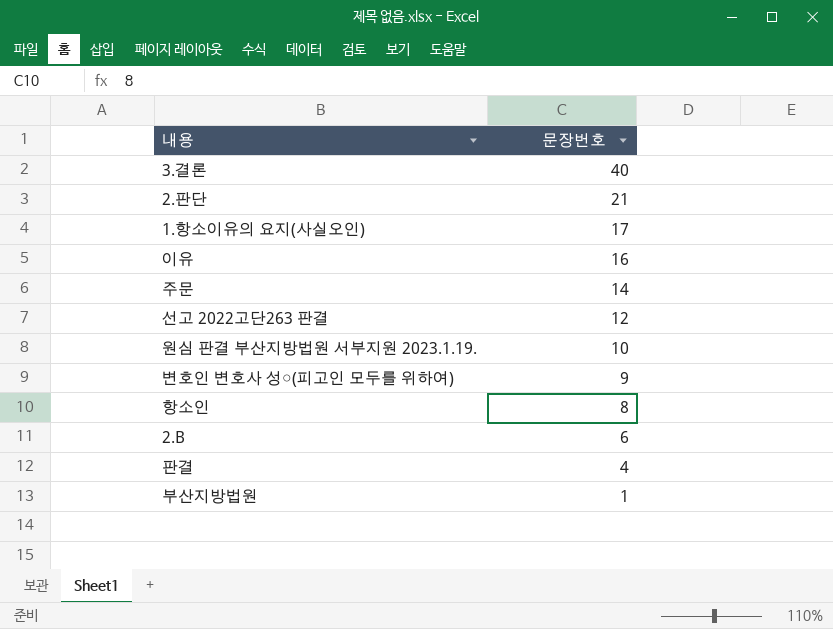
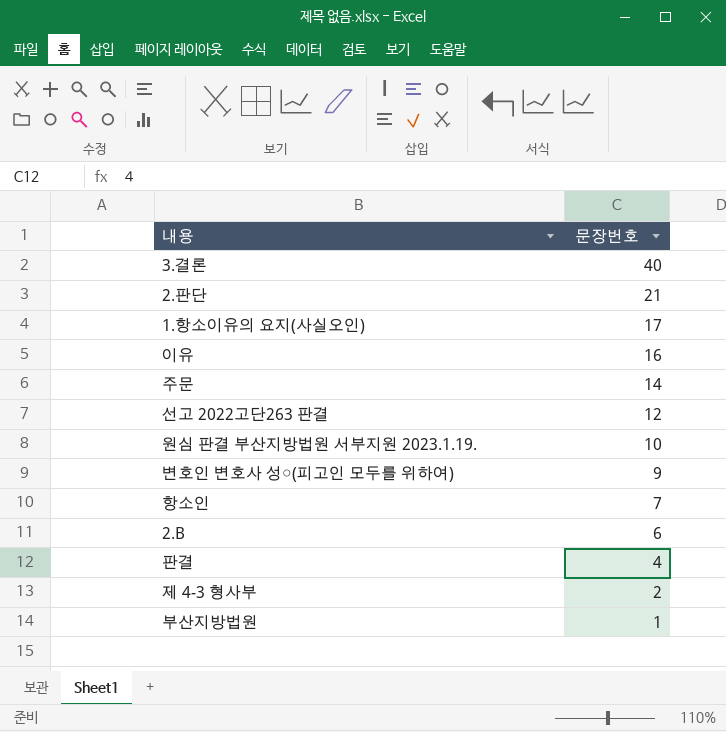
항소인 | 문장번호: 8 -> 7
row 제 4-3 형사부: none -> 2

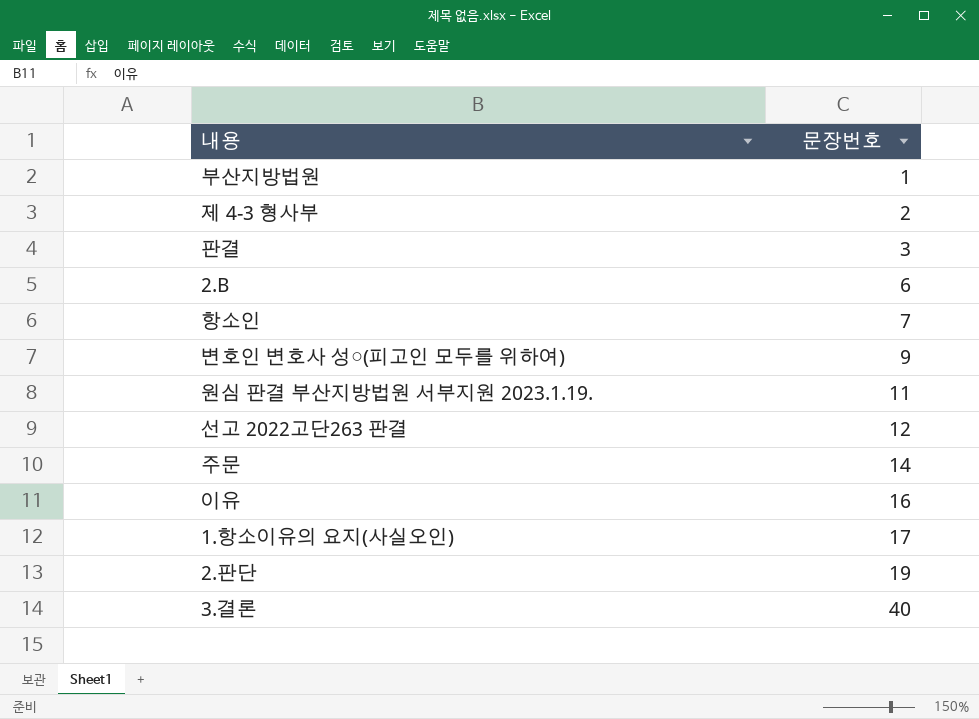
row order: 문장번호 descending -> 문장번호 ascending
판결 | 문장번호: 4 -> 3
원심 판결 부산지방법원 서부지원 2023.1.19. | 문장번호: 10 -> 11
2.판단 | 문장번호: 21 -> 19

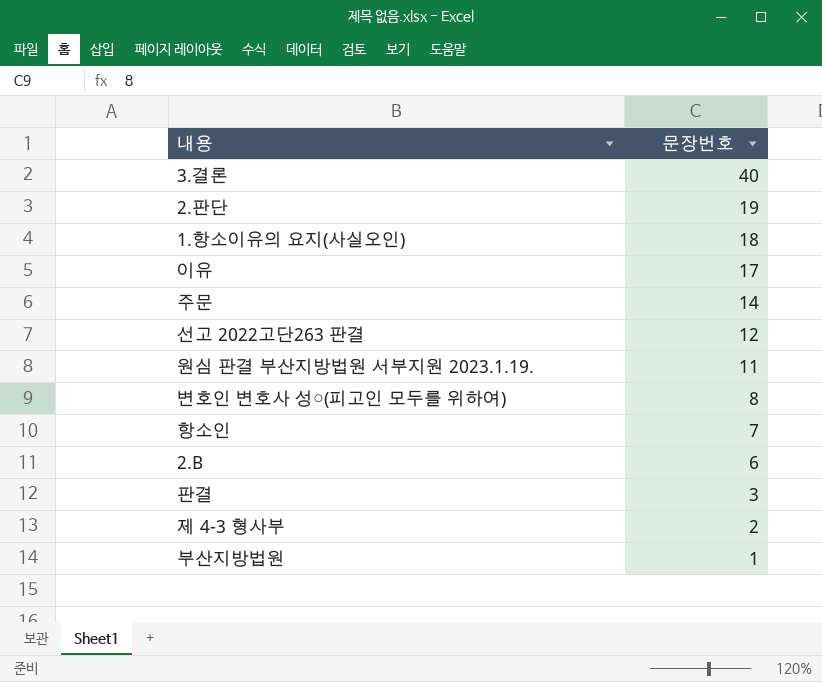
row order: 문장번호 ascending -> 문장번호 descending
1.항소이유의 요지(사실오인) | 문장번호: 17 -> 18
이유 | 문장번호: 16 -> 17
변호인 변호사 성○(피고인 모두를 위하여) | 문장번호: 9 -> 8

